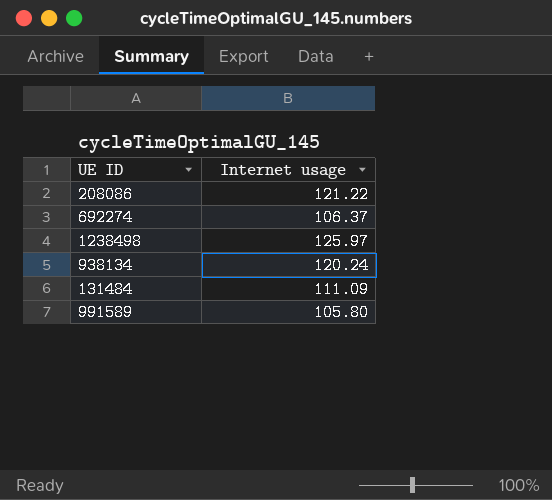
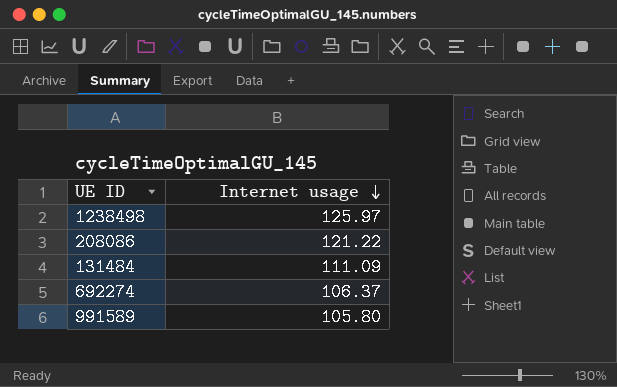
row order: none -> Internet usage descending
row 938134: 120.24 -> none

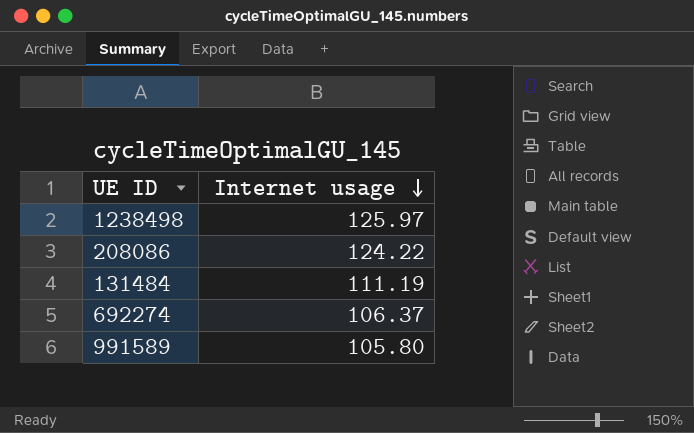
208086 | Internet usage: 121.22 -> 124.22
131484 | Internet usage: 111.09 -> 111.19

